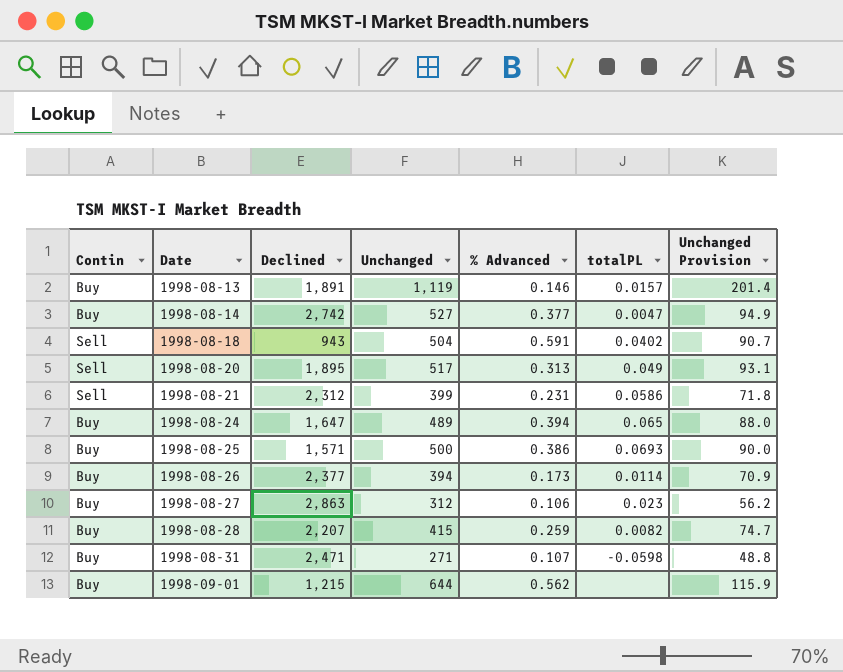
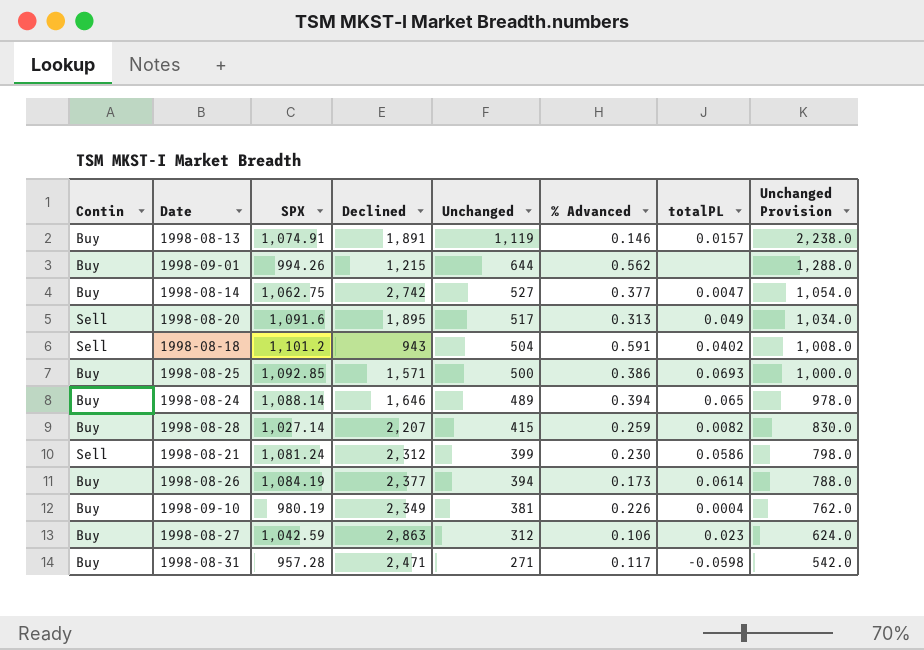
row order: Date ascending -> Unchanged descending
column SPX | position: none -> 3
column Unchanged Provision | formula: [Unchanged] * 0.18 -> [Unchanged] * 2
1998-08-24 | Declined: 1,647 -> 1,646
1998-08-21 | % Advanced: 0.231 -> 0.230
1998-08-26 | totalPL: 0.0114 -> 0.0614
row 1998-09-10: none -> Buy | 980.19 | 2,349 | 381 | 0.226 | 0.0004 | 762.0
1998-08-31 | % Advanced: 0.107 -> 0.117

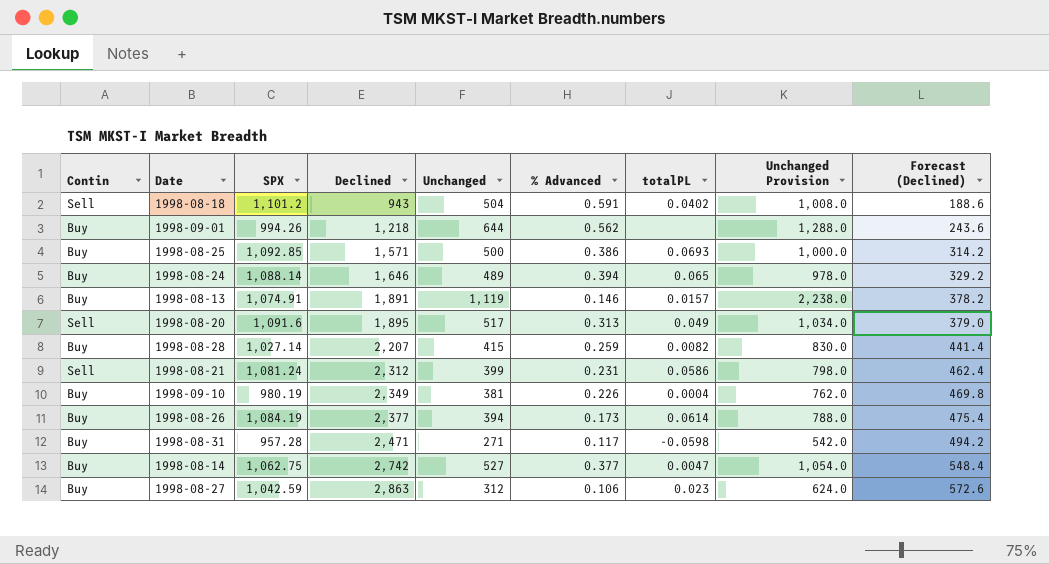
row order: Unchanged descending -> Declined ascending
column Forecast (Declined) | formula: none -> [Declined] * 0.2
1998-09-01 | Declined: 1,215 -> 1,218
1998-08-21 | % Advanced: 0.230 -> 0.231

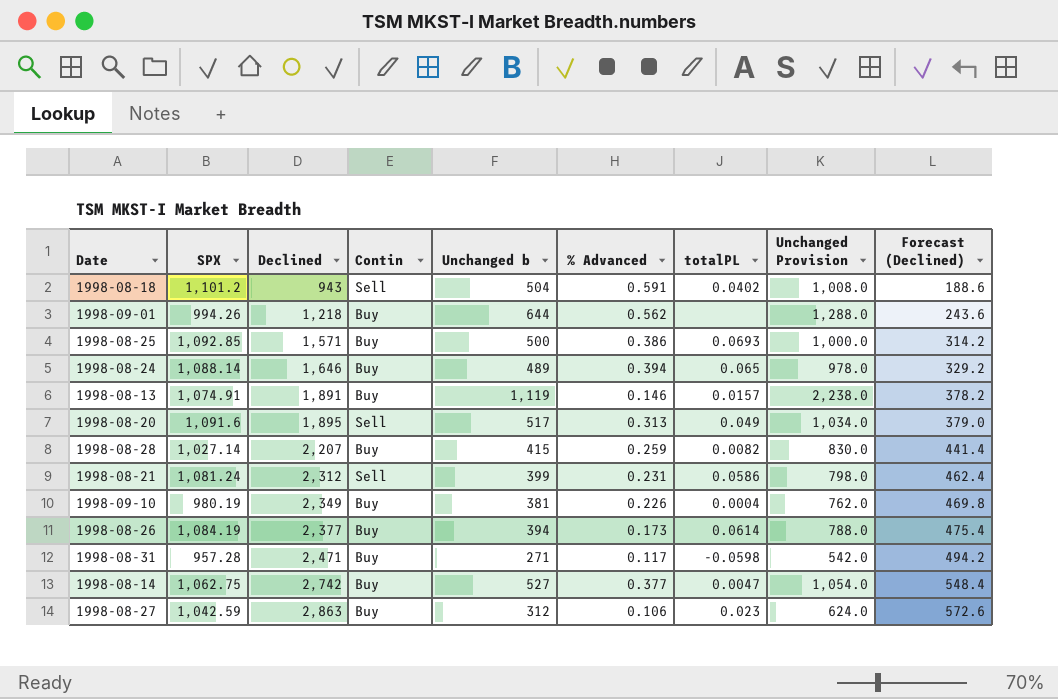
column Contin | position: 1 -> 4
column name: Unchanged -> Unchanged b

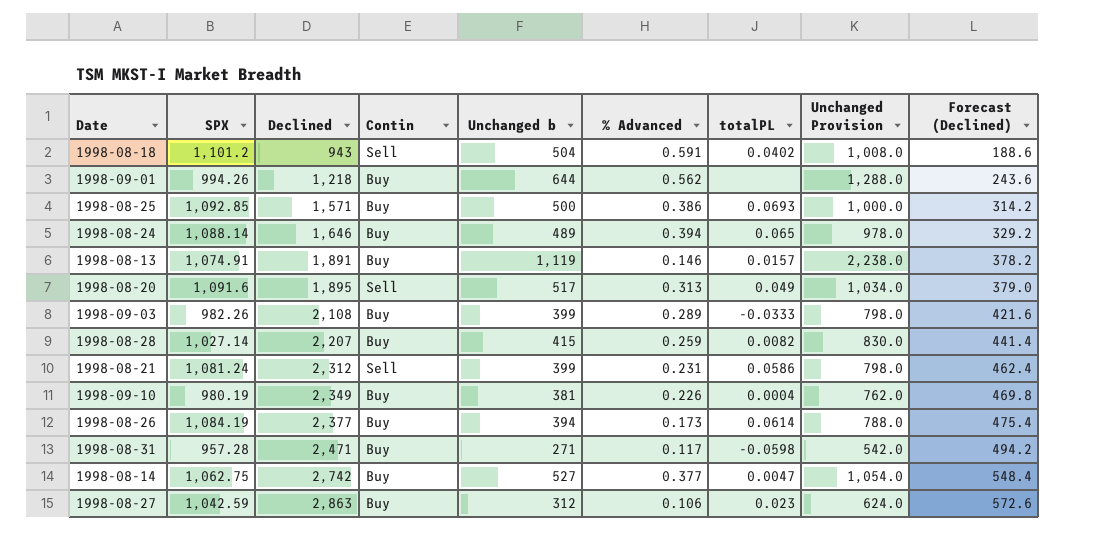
row 1998-09-03: none -> 982.26 | 2,108 | Buy | 399 | 0.289 | -0.0333 | 798.0 | 421.6

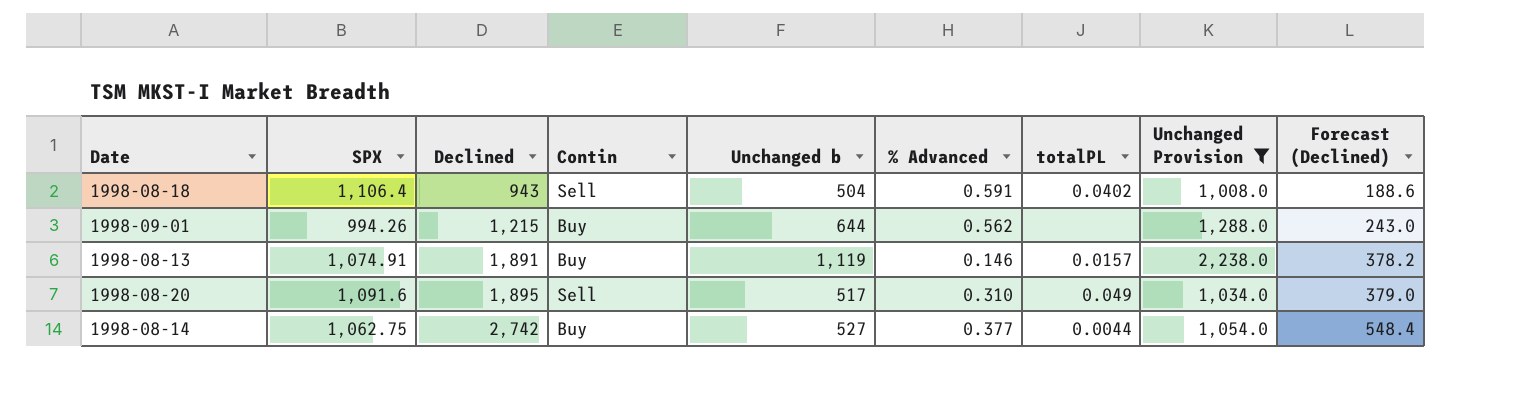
filter: none -> Unchanged Provision >= 1,008.0
1998-08-18 | SPX: 1,101.2 -> 1,106.4
1998-09-01 | Declined: 1,218 -> 1,215
1998-09-01 | Forecast (Declined): 243.6 -> 243.0
1998-08-20 | % Advanced: 0.313 -> 0.310
1998-08-14 | totalPL: 0.0047 -> 0.0044

